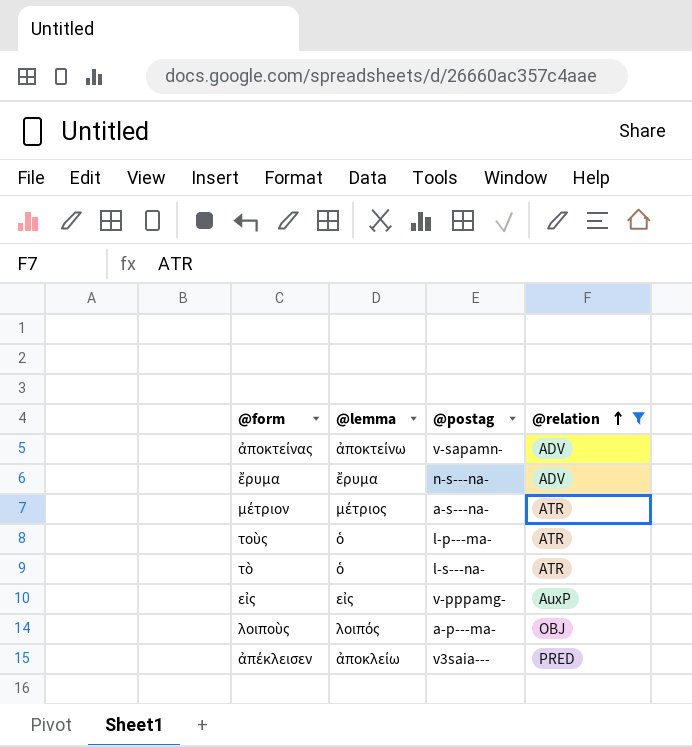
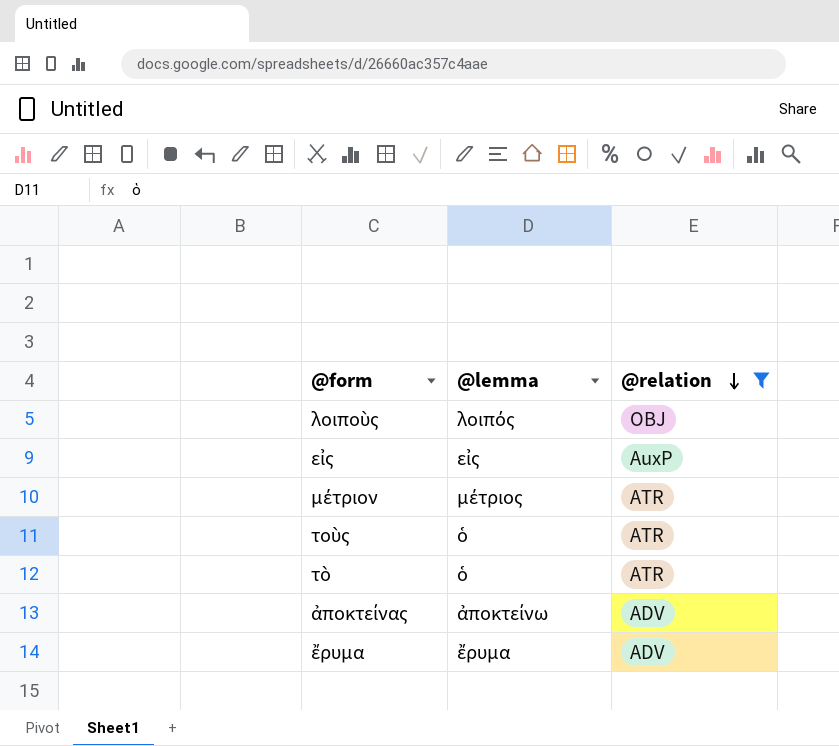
row order: @relation ascending -> @relation descending
column @postag | position: 3 -> none
row ἀπέκλεισεν: ἀποκλείω | v3saia--- | PRED -> none

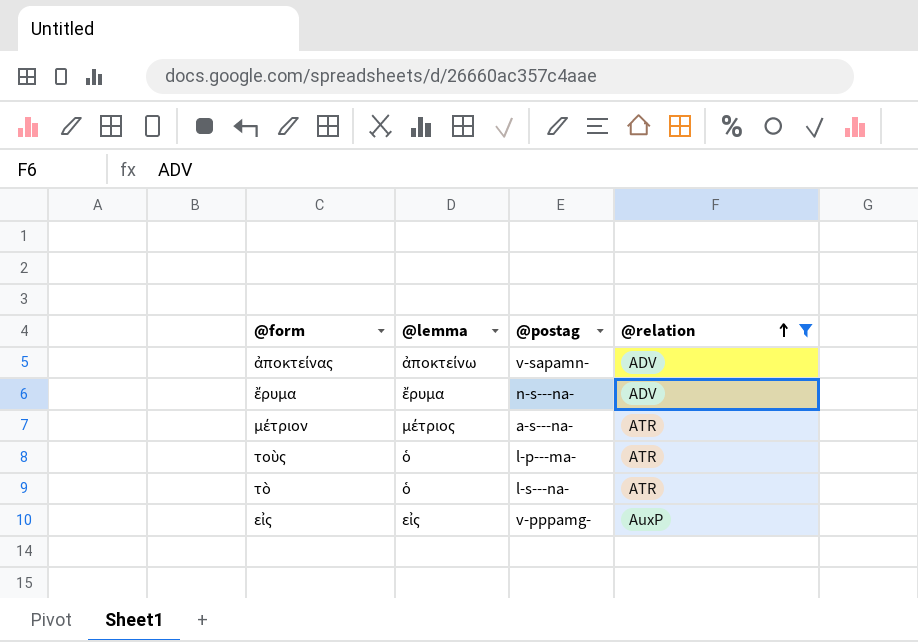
row order: @relation descending -> @relation ascending
column @postag | position: none -> 3
row λοιποὺς: λοιπός | OBJ -> none

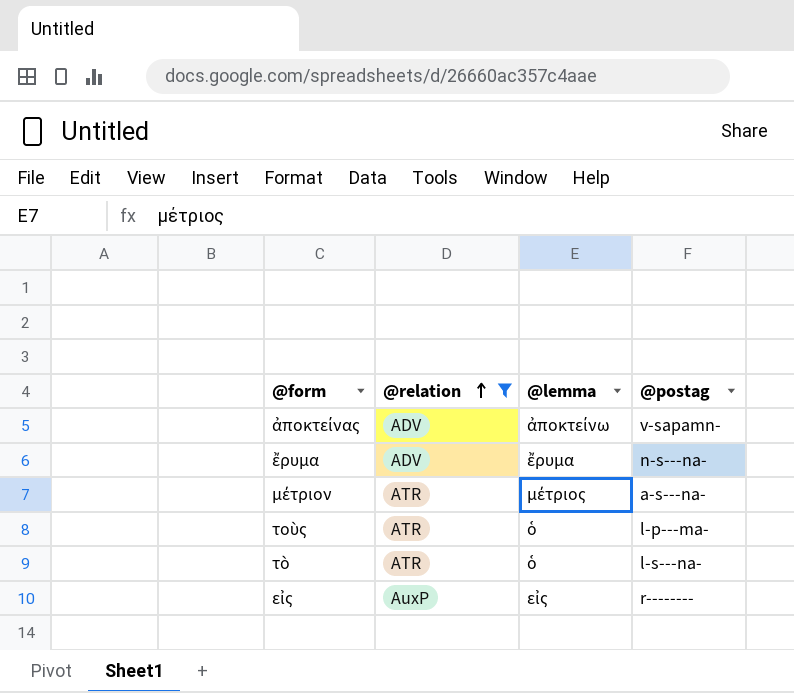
column @relation | position: 4 -> 2
εἰς | @postag: v-pppamg- -> r--------

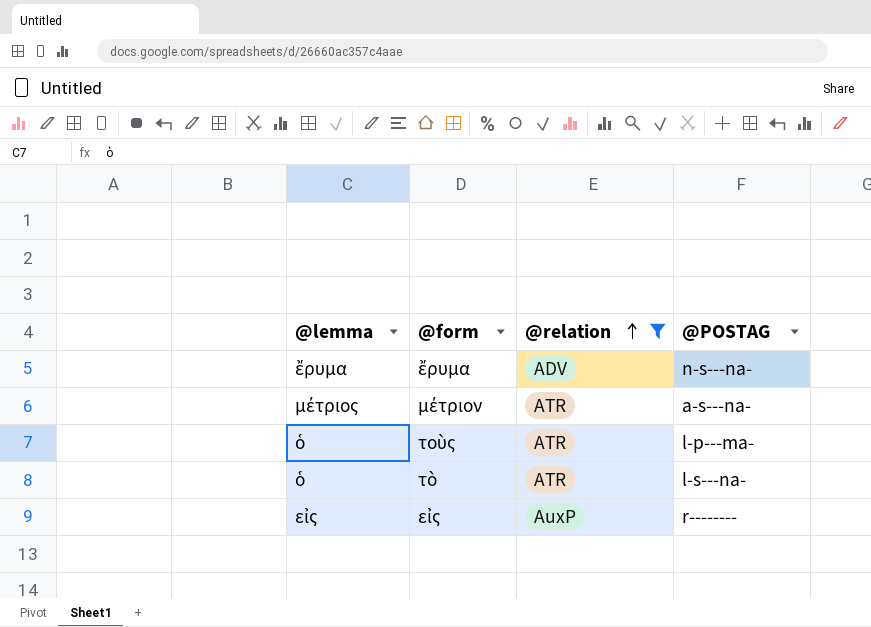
column @lemma | position: 3 -> 1
column name: @postag -> @POSTAG
row ἀποκτείνας: ADV | ἀποκτείνω | v-sapamn- -> none

